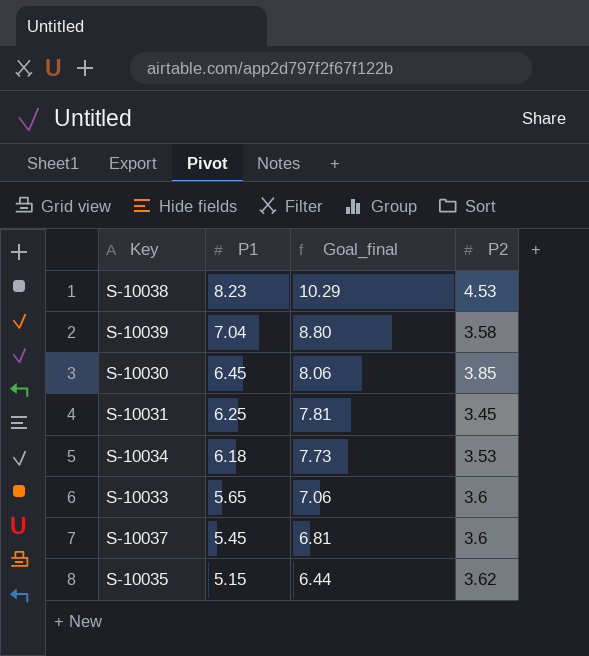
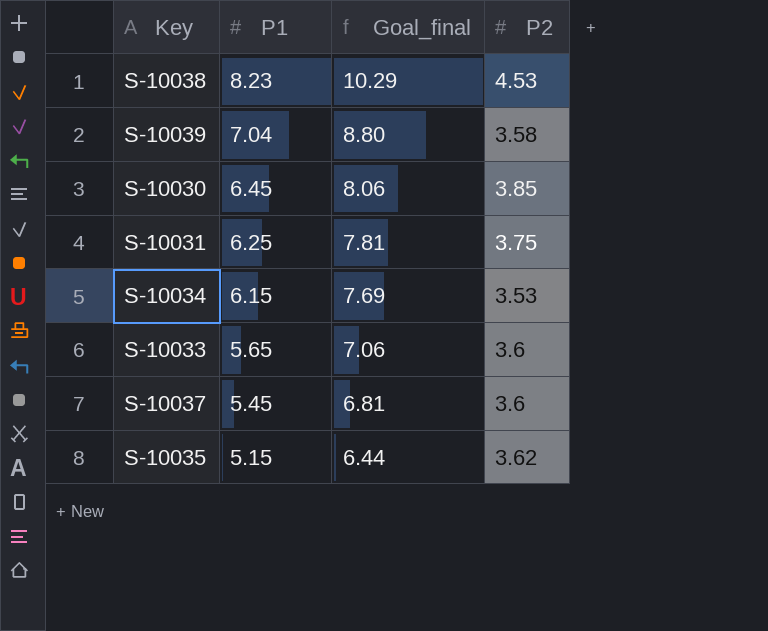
S-10031 | P2: 3.45 -> 3.75
S-10034 | P1: 6.18 -> 6.15
S-10034 | Goal_final: 7.73 -> 7.69

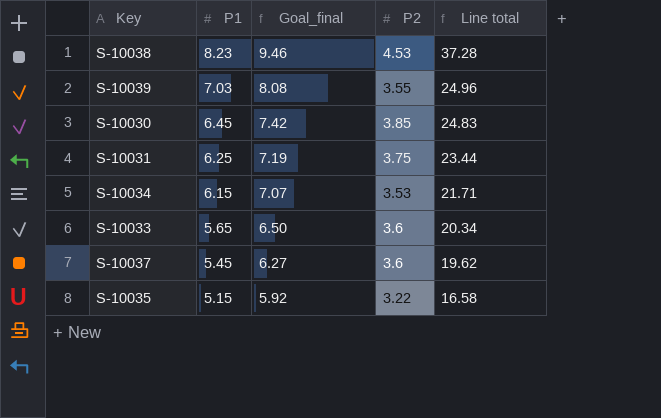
column Goal_final | formula: [P1] * 1.25 -> [P1] * 1.15
column Line total | formula: none -> [P1] * [P2]
S-10039 | P1: 7.04 -> 7.03
S-10039 | P2: 3.58 -> 3.55
S-10035 | P2: 3.62 -> 3.22

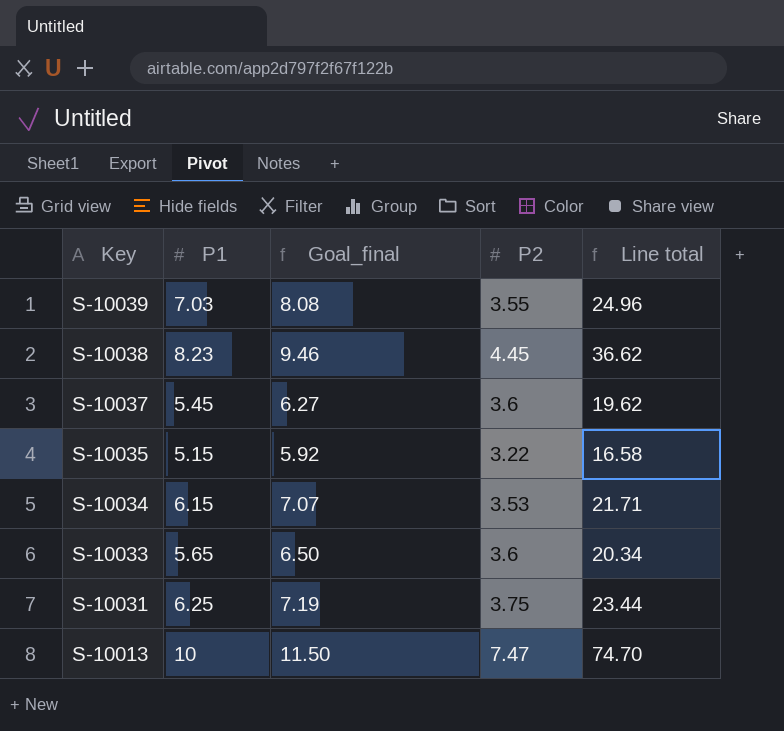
row order: P1 descending -> Key descending
row S-10030: 6.45 | 7.42 | 3.85 | 24.83 -> none
S-10038 | P2: 4.53 -> 4.45
S-10038 | Line total: 37.28 -> 36.62
row S-10013: none -> 10 | 11.50 | 7.47 | 74.70

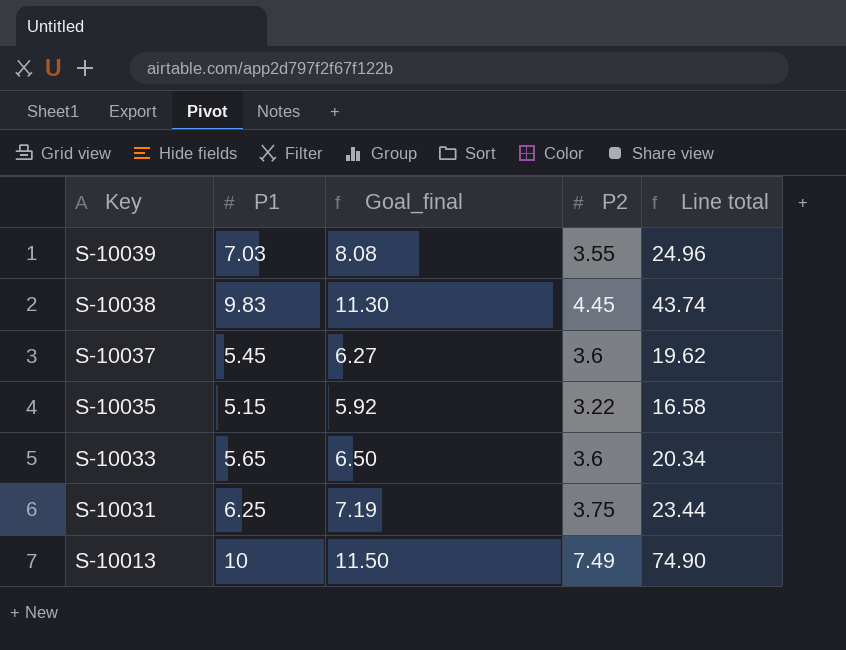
row S-10034: 6.15 | 7.07 | 3.53 | 21.71 -> none
S-10038 | P1: 8.23 -> 9.83
S-10038 | Goal_final: 9.46 -> 11.30
S-10038 | Line total: 36.62 -> 43.74
S-10013 | P2: 7.47 -> 7.49
S-10013 | Line total: 74.70 -> 74.90

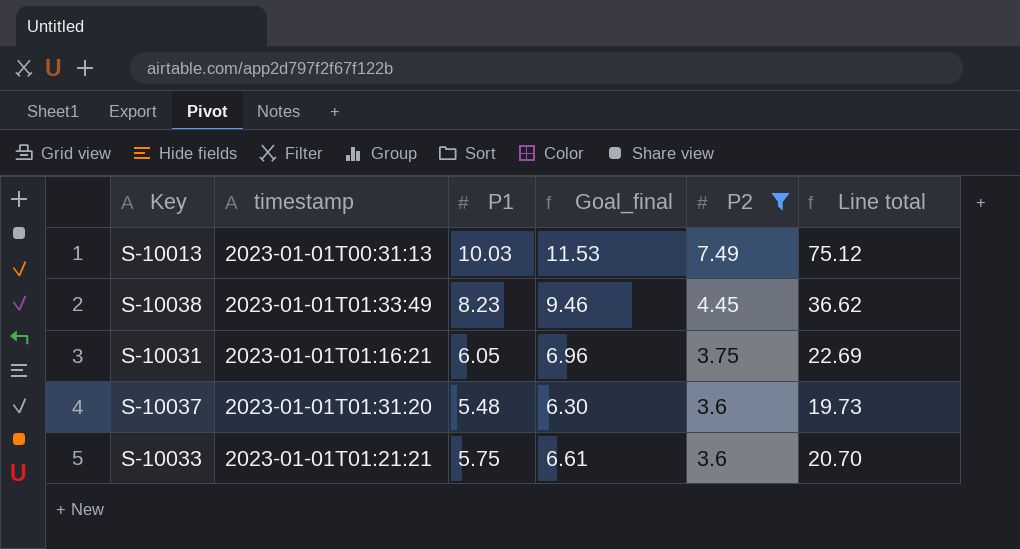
filter: none -> P2 >= 3.6
row order: Key descending -> P2 descending
column timestamp | position: none -> 2
S-10013 | P1: 10 -> 10.03
S-10013 | Goal_final: 11.50 -> 11.53
S-10013 | Line total: 74.90 -> 75.12
S-10038 | P1: 9.83 -> 8.23
S-10038 | Goal_final: 11.30 -> 9.46
S-10038 | Line total: 43.74 -> 36.62
S-10031 | P1: 6.25 -> 6.05
S-10031 | Goal_final: 7.19 -> 6.96
S-10031 | Line total: 23.44 -> 22.69
S-10037 | P1: 5.45 -> 5.48
S-10037 | Goal_final: 6.27 -> 6.30
S-10037 | Line total: 19.62 -> 19.73
S-10033 | P1: 5.65 -> 5.75
S-10033 | Goal_final: 6.50 -> 6.61
S-10033 | Line total: 20.34 -> 20.70

